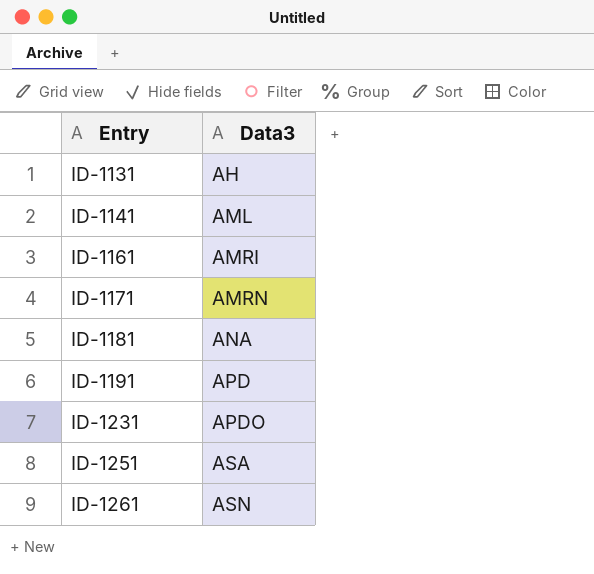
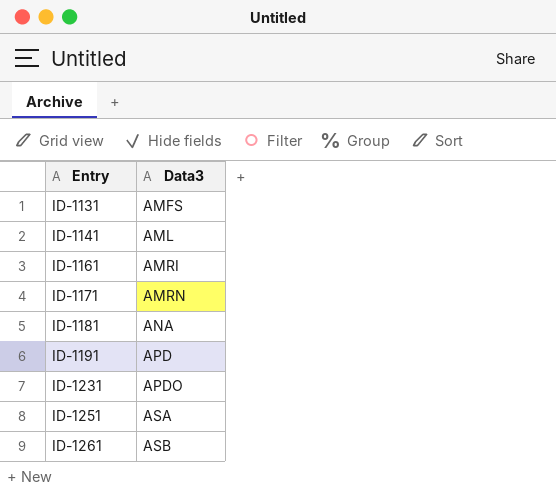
ID-1131 | Data3: AH -> AMFS
ID-1261 | Data3: ASN -> ASB

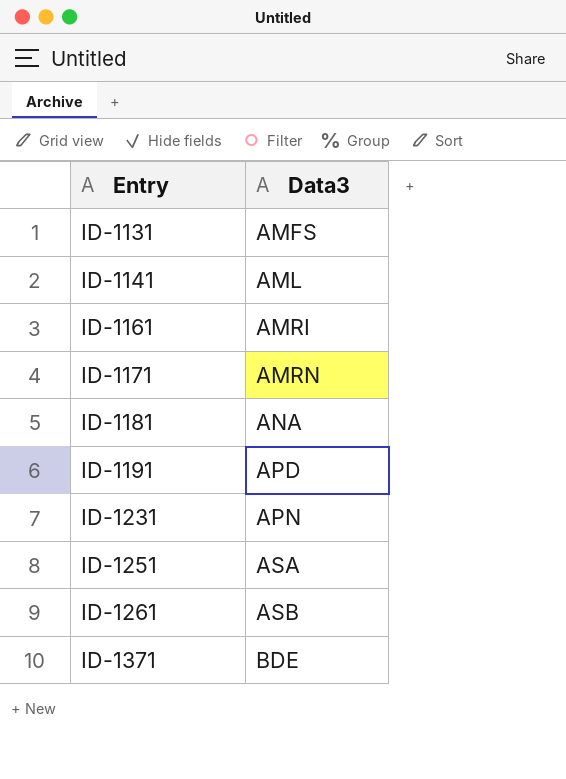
ID-1231 | Data3: APDO -> APN
row ID-1371: none -> BDE

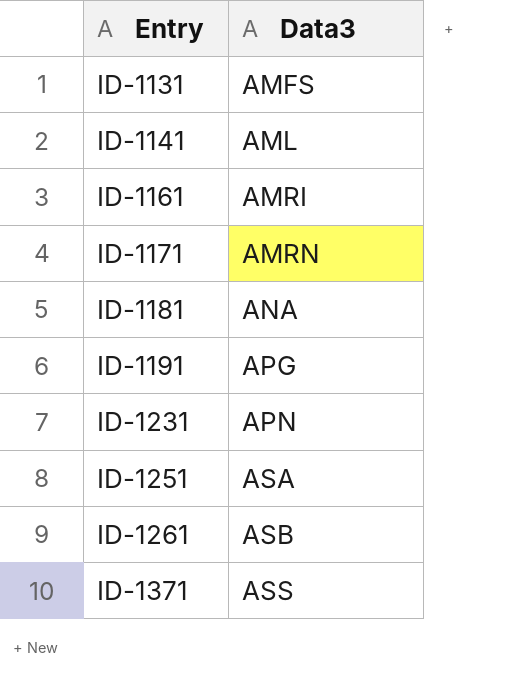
ID-1191 | Data3: APD -> APG
ID-1371 | Data3: BDE -> ASS

